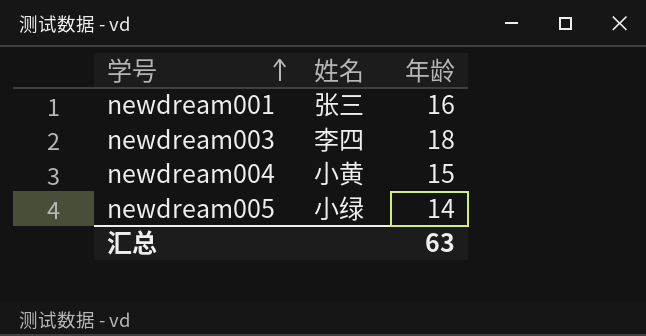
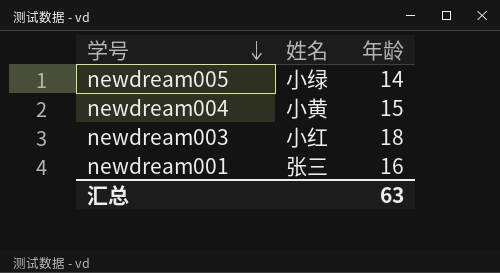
row order: 学号 ascending -> 学号 descending
newdream003 | 姓名: 李四 -> 小红

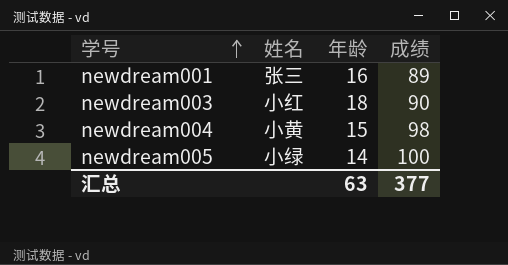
row order: 学号 descending -> 学号 ascending
column 成绩 | position: none -> 4

